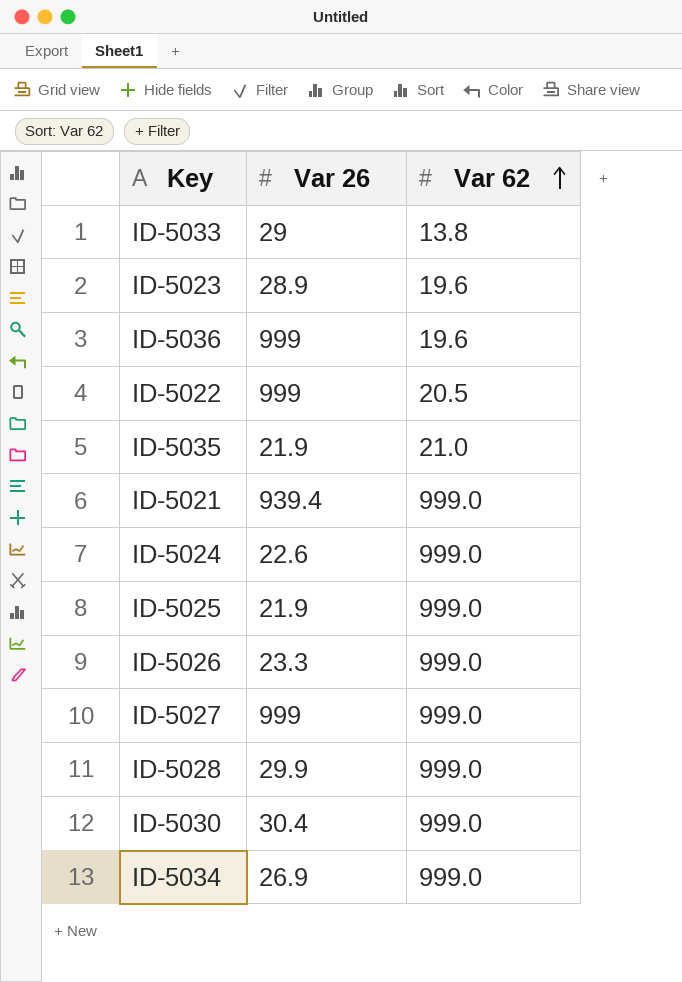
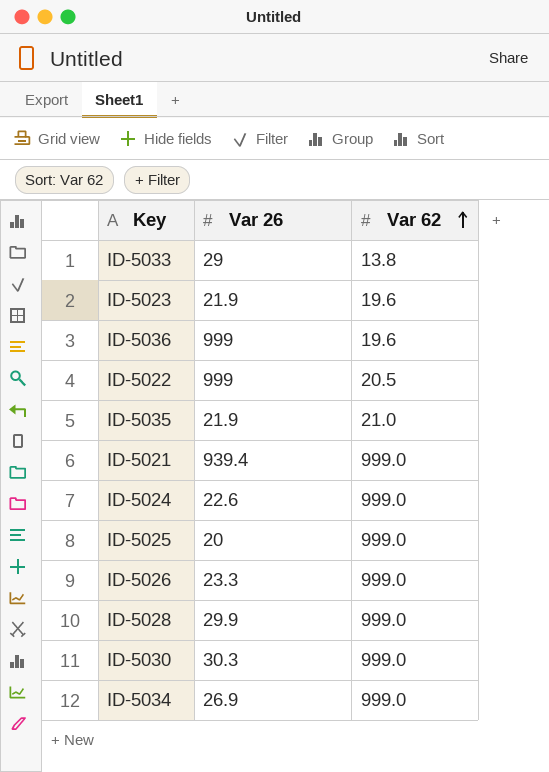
row ID-5027: 999 | 999.0 -> none
ID-5023 | Var 26: 28.9 -> 21.9
ID-5025 | Var 26: 21.9 -> 20
ID-5030 | Var 26: 30.4 -> 30.3

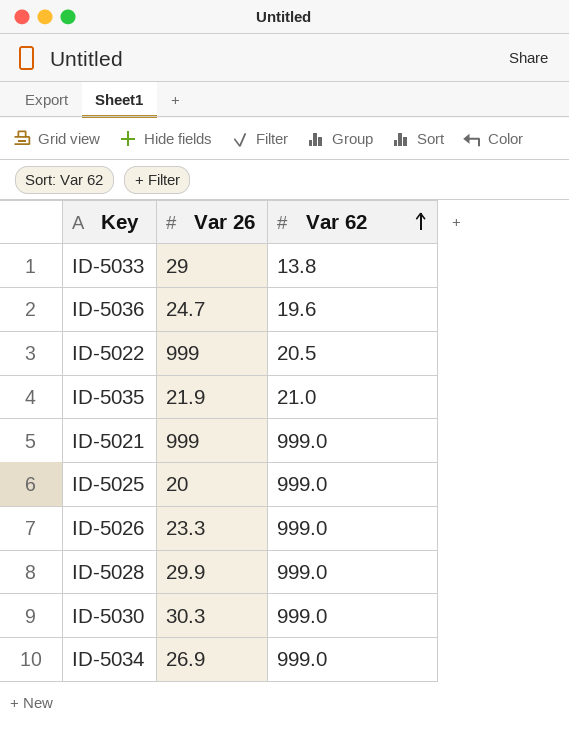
row ID-5023: 21.9 | 19.6 -> none
row ID-5024: 22.6 | 999.0 -> none
ID-5036 | Var 26: 999 -> 24.7
ID-5021 | Var 26: 939.4 -> 999

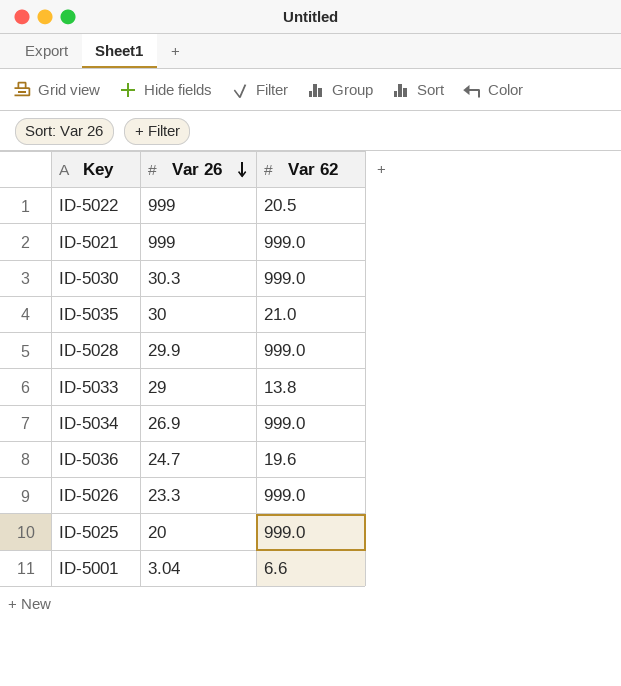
row order: Var 62 ascending -> Var 26 descending
ID-5035 | Var 26: 21.9 -> 30
row ID-5001: none -> 3.04 | 6.6

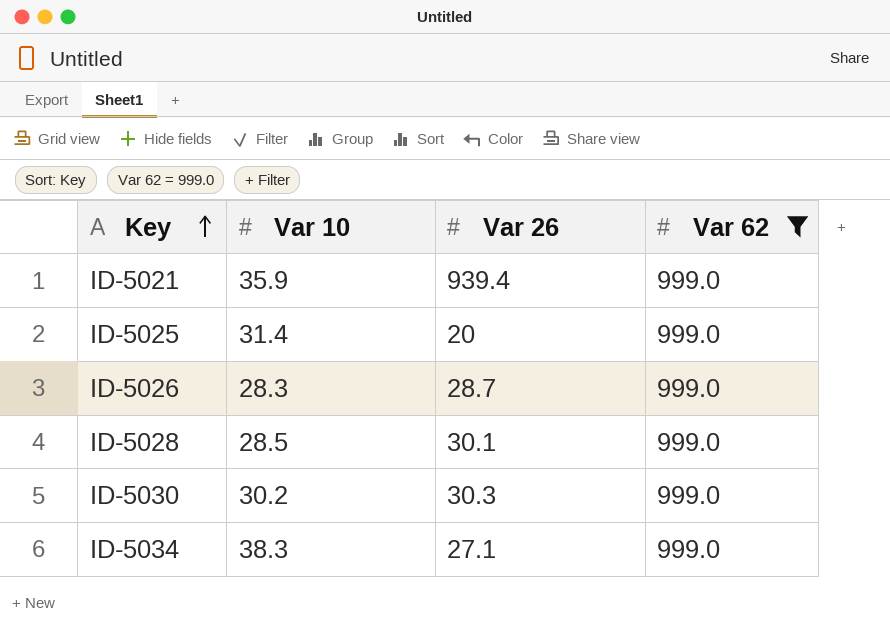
filter: none -> Var 62 = 999.0
row order: Var 26 descending -> Key ascending
column Var 10 | position: none -> 2
ID-5021 | Var 26: 999 -> 939.4
ID-5026 | Var 26: 23.3 -> 28.7
ID-5028 | Var 26: 29.9 -> 30.1
ID-5034 | Var 26: 26.9 -> 27.1

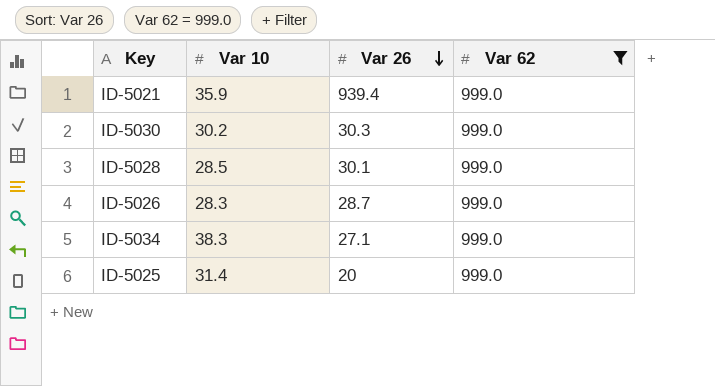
row order: Key ascending -> Var 26 descending

